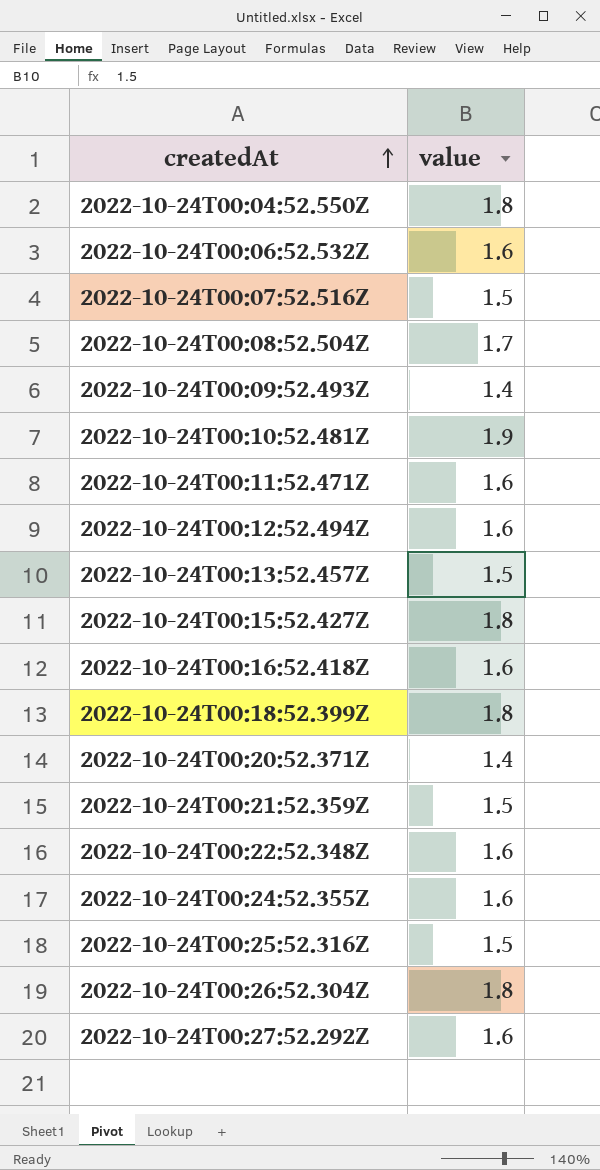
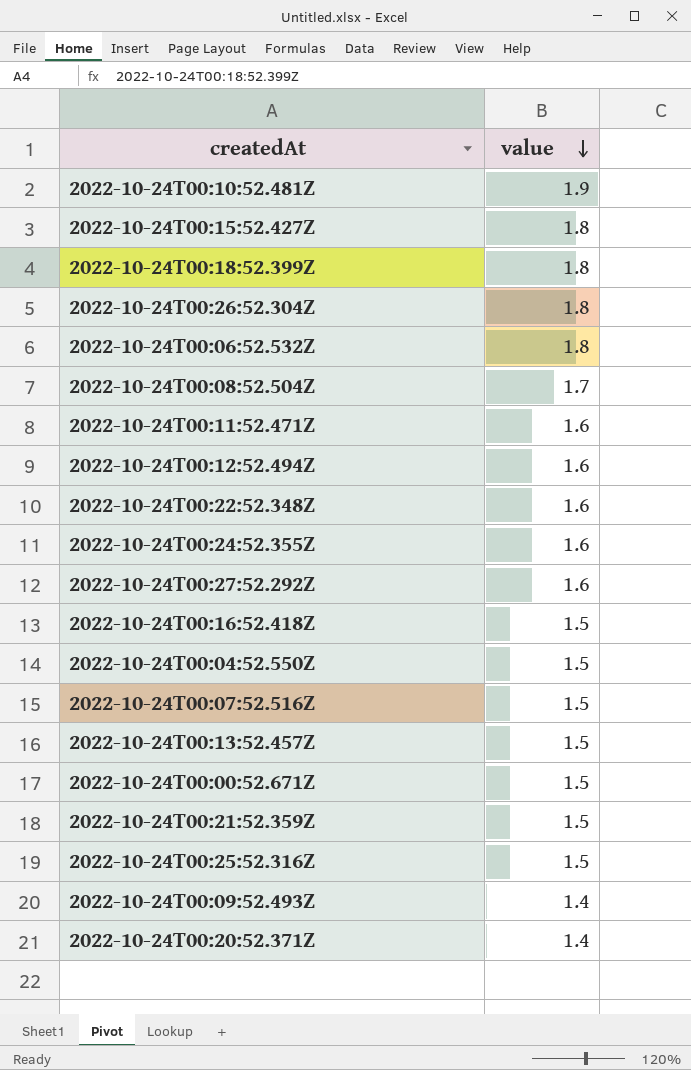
row order: createdAt ascending -> value descending
2022-10-24T00:06:52.532Z | value: 1.6 -> 1.8
2022-10-24T00:16:52.418Z | value: 1.6 -> 1.5
2022-10-24T00:04:52.550Z | value: 1.8 -> 1.5
row 2022-10-24T00:00:52.671Z: none -> 1.5

